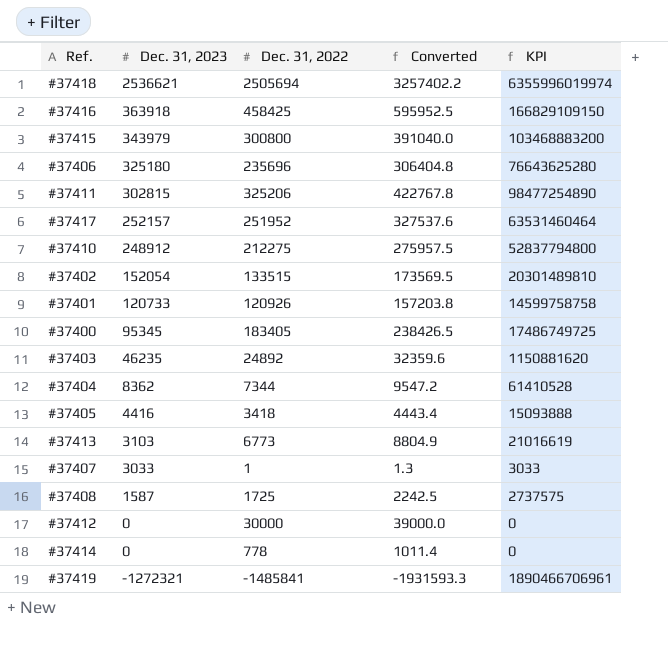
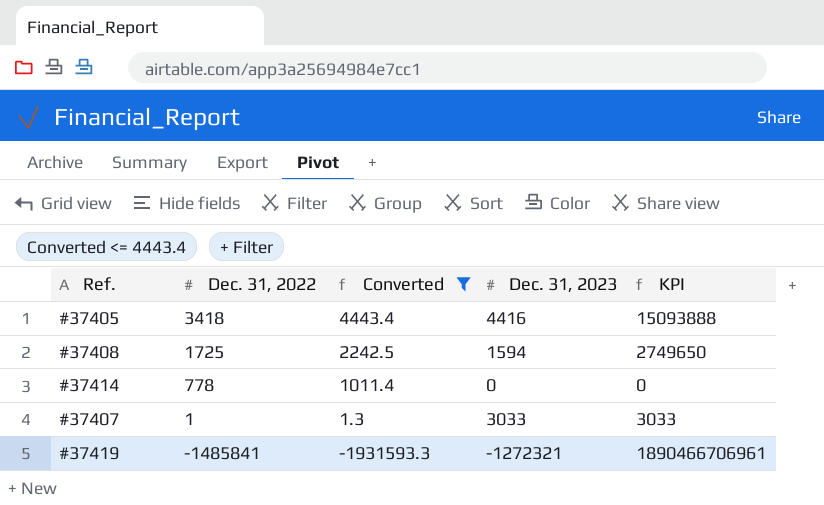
filter: none -> Converted <= 4443.4
row order: Dec. 31, 2023 descending -> Dec. 31, 2022 descending
column Dec. 31, 2023 | position: 2 -> 4
#37408 | Dec. 31, 2023: 1587 -> 1594
#37408 | KPI: 2737575 -> 2749650

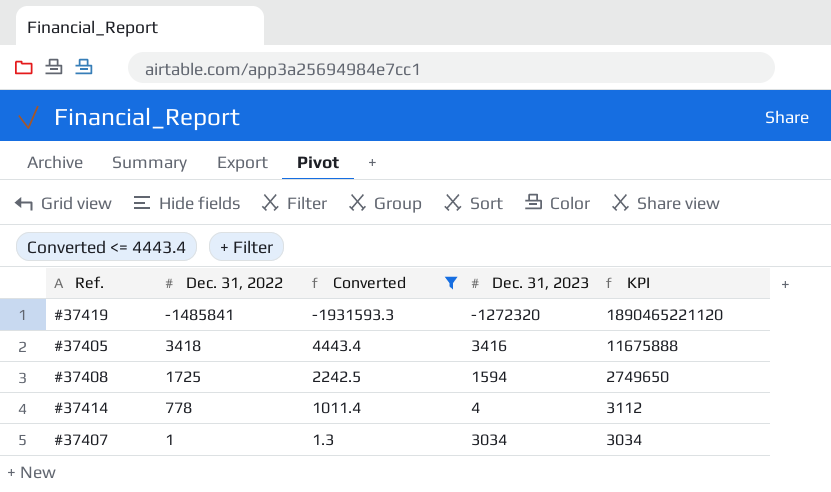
row order: Dec. 31, 2022 descending -> KPI descending
#37419 | Dec. 31, 2023: -1272321 -> -1272320
#37419 | KPI: 1890466706961 -> 1890465221120
#37405 | Dec. 31, 2023: 4416 -> 3416
#37405 | KPI: 15093888 -> 11675888
#37414 | Dec. 31, 2023: 0 -> 4
#37414 | KPI: 0 -> 3112
#37407 | Dec. 31, 2023: 3033 -> 3034
#37407 | KPI: 3033 -> 3034

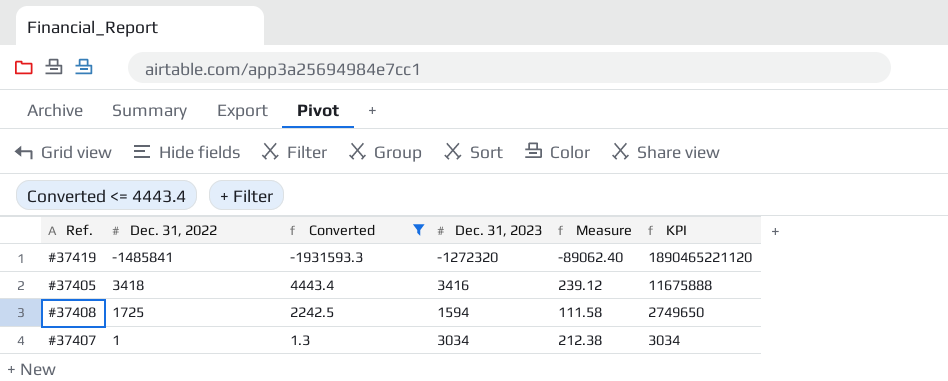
column Measure | formula: none -> [Dec. 31, 2023] * 0.07
row #37414: 778 | 1011.4 | 4 | 3112 -> none

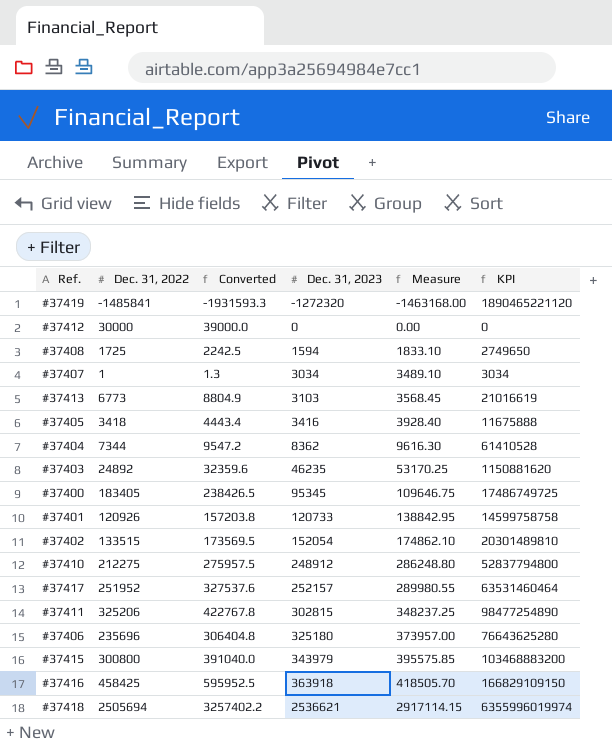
filter: Converted <= 4443.4 -> none
row order: KPI descending -> Dec. 31, 2023 ascending
column Measure | formula: [Dec. 31, 2023] * 0.07 -> [Dec. 31, 2023] * 1.15

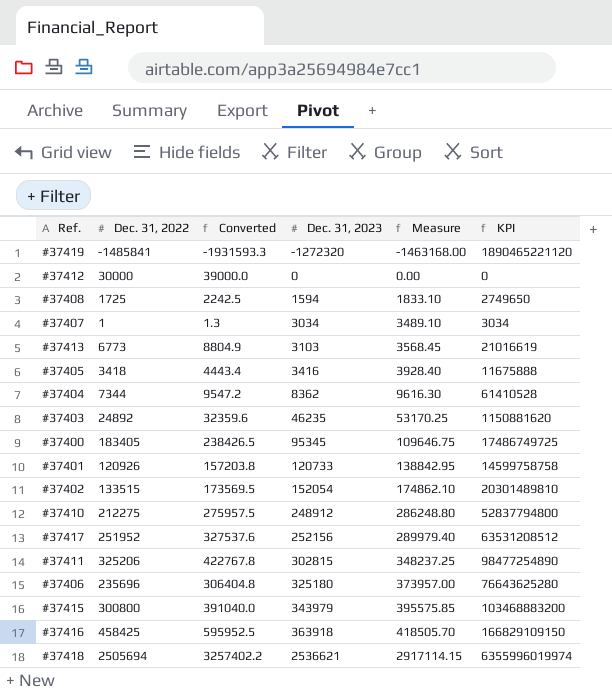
#37417 | Dec. 31, 2023: 252157 -> 252156
#37417 | Measure: 289980.55 -> 289979.40
#37417 | KPI: 63531460464 -> 63531208512

